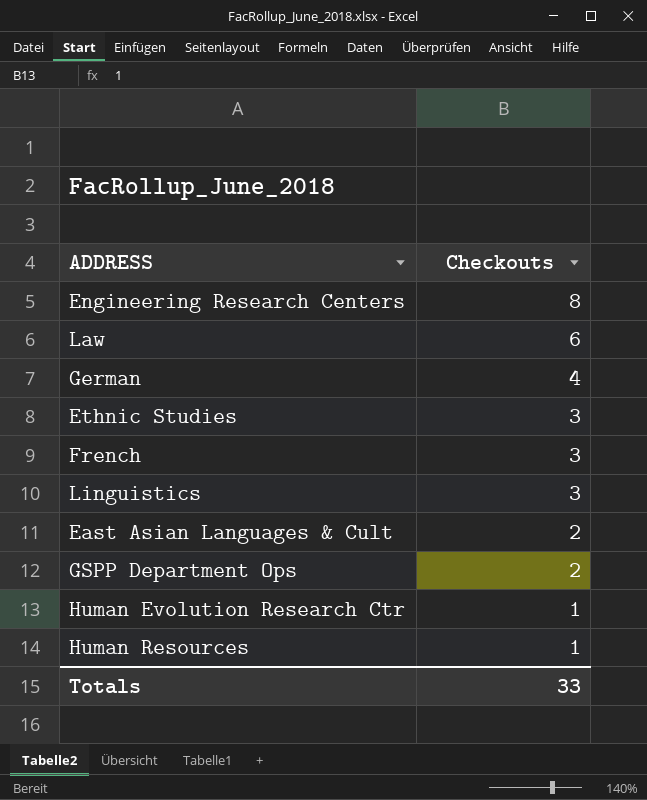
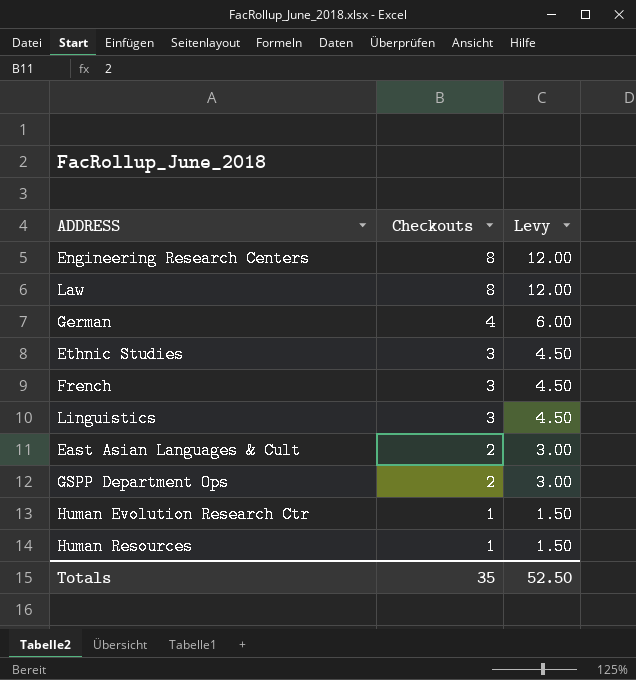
column Levy | formula: none -> [Checkouts] * 1.5
Law | Checkouts: 6 -> 8
Totals | Checkouts: 33 -> 35

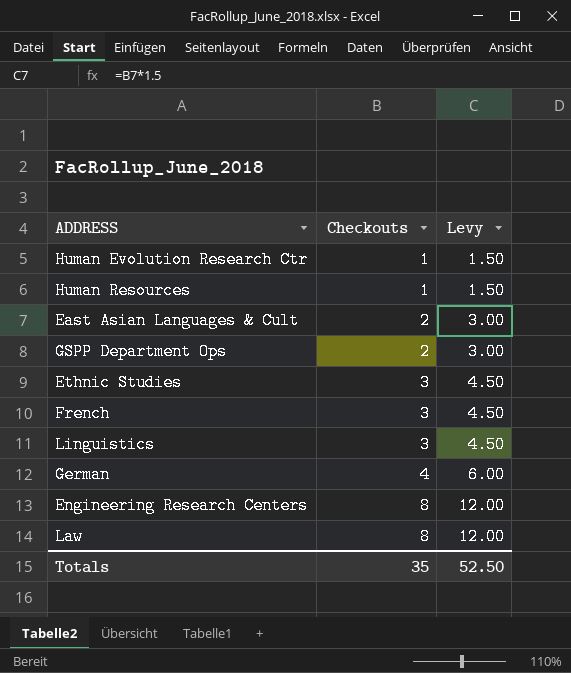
row order: Checkouts descending -> Checkouts ascending

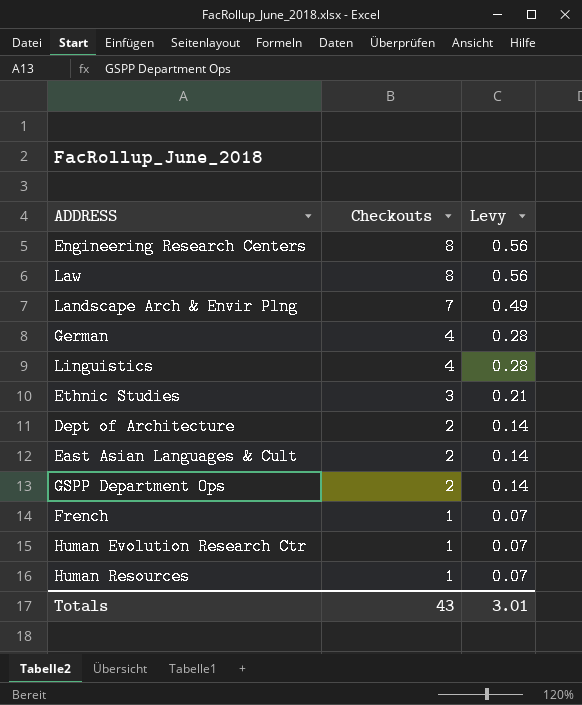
row order: Checkouts ascending -> Checkouts descending
column Levy | formula: [Checkouts] * 1.5 -> [Checkouts] * 0.07
row Landscape Arch & Envir Plng: none -> 7 | 0.49
Linguistics | Checkouts: 3 -> 4
row Dept of Architecture: none -> 2 | 0.14
French | Checkouts: 3 -> 1
Totals | Checkouts: 35 -> 43
Totals | Levy: 52.50 -> 3.01

